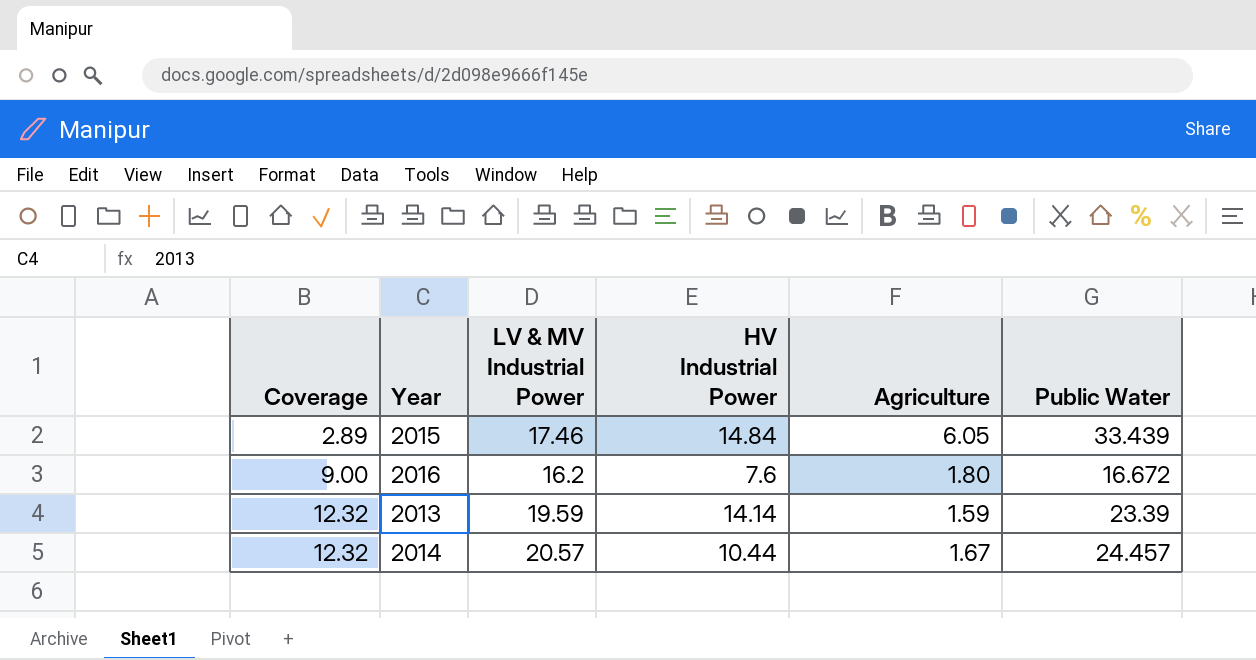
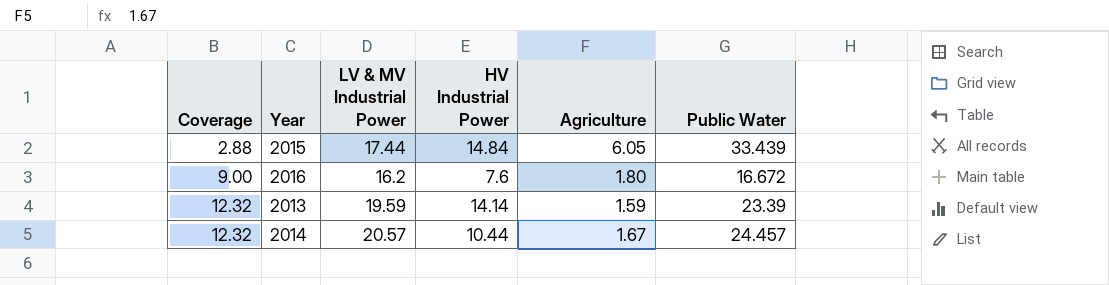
2015 | Coverage: 2.89 -> 2.88
2015 | LV & MV Industrial Power: 17.46 -> 17.44

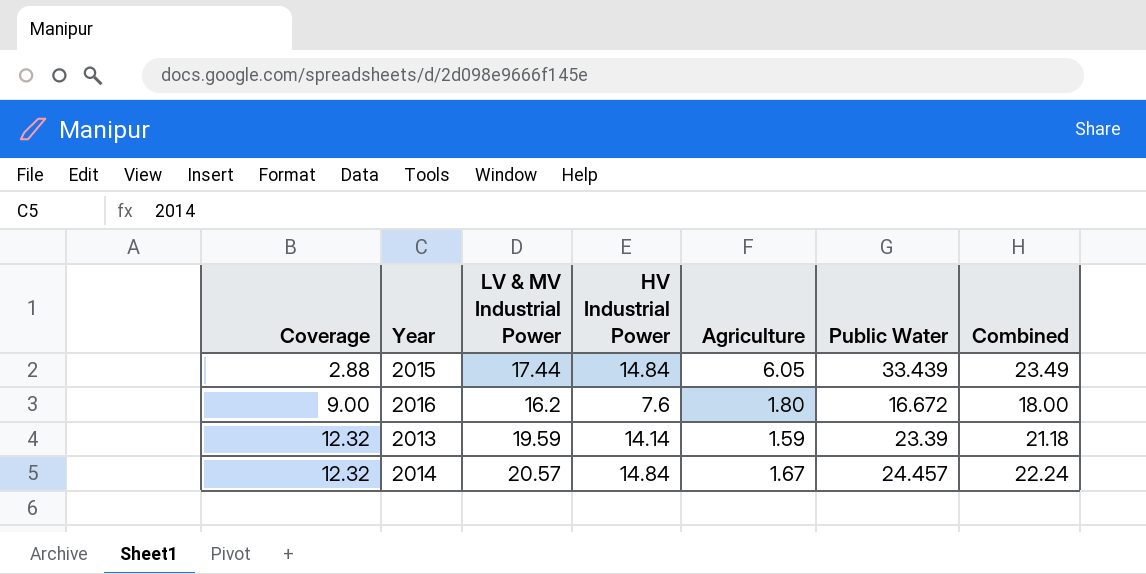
column Combined | formula: none -> [LV & MV Industrial Power] + [Agriculture]
2014 | HV Industrial Power: 10.44 -> 14.84

